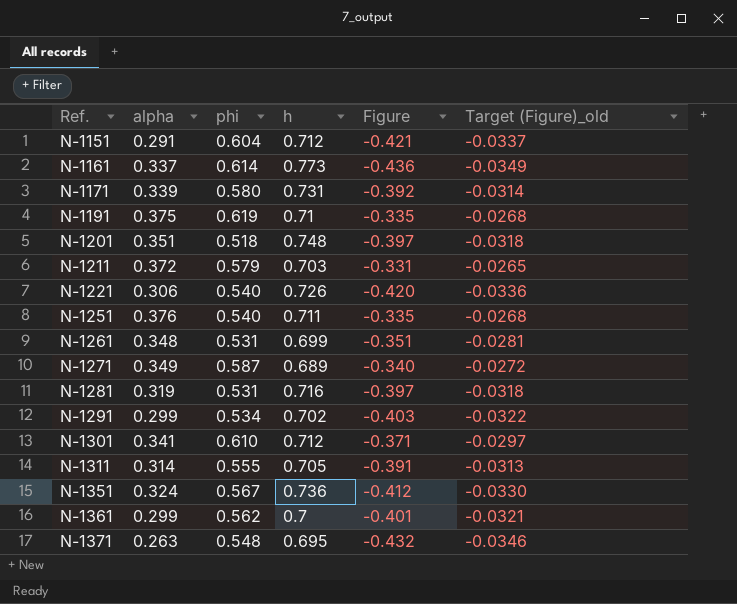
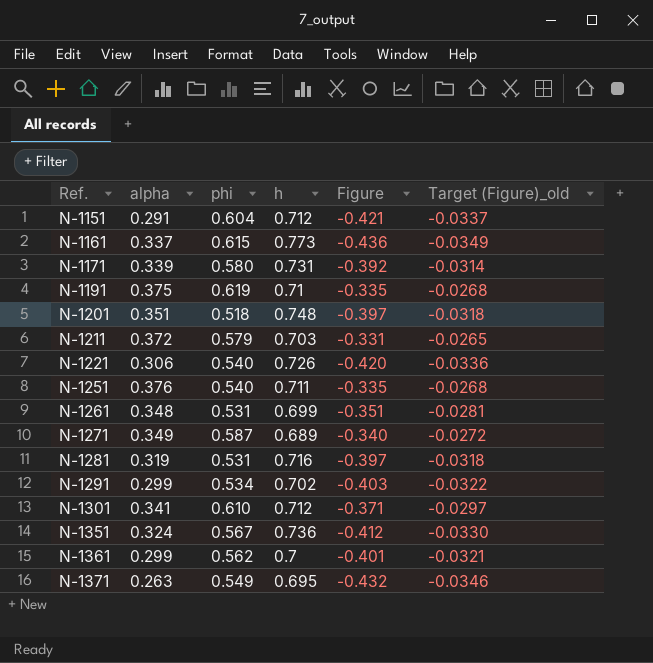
row N-1311: 0.314 | 0.555 | 0.705 | -0.391 | -0.0313 -> none
N-1161 | phi: 0.614 -> 0.615
N-1371 | phi: 0.548 -> 0.549

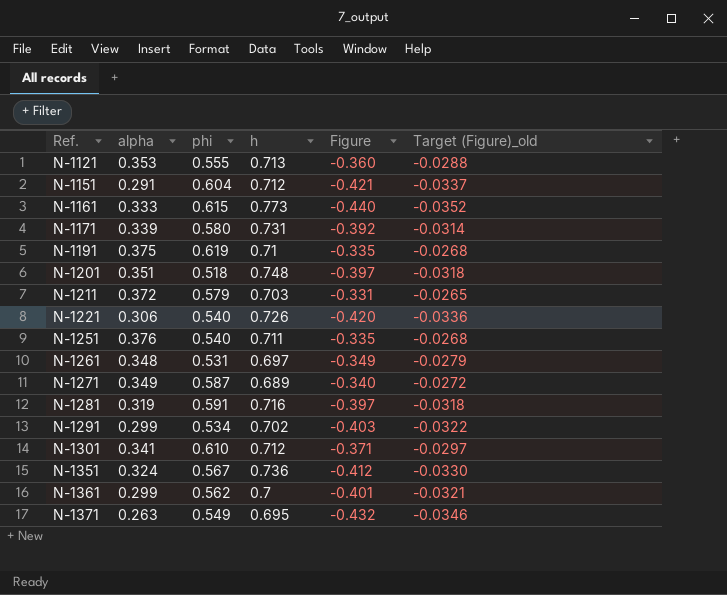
row N-1121: none -> 0.353 | 0.555 | 0.713 | -0.360 | -0.0288
N-1161 | alpha: 0.337 -> 0.333
N-1161 | Figure: -0.436 -> -0.440
N-1161 | Target (Figure)_old: -0.0349 -> -0.0352
N-1261 | h: 0.699 -> 0.697
N-1261 | Figure: -0.351 -> -0.349
N-1261 | Target (Figure)_old: -0.0281 -> -0.0279
N-1281 | phi: 0.531 -> 0.591

